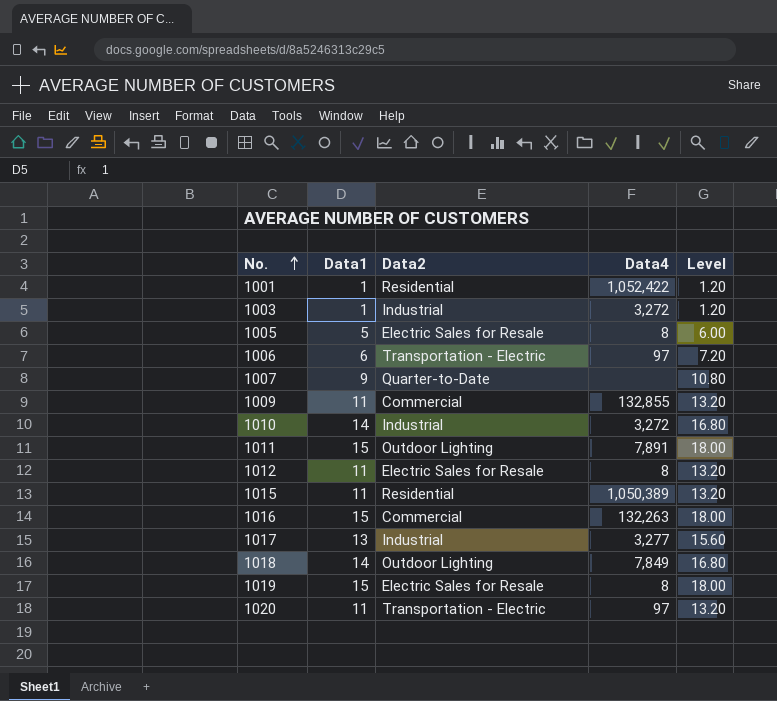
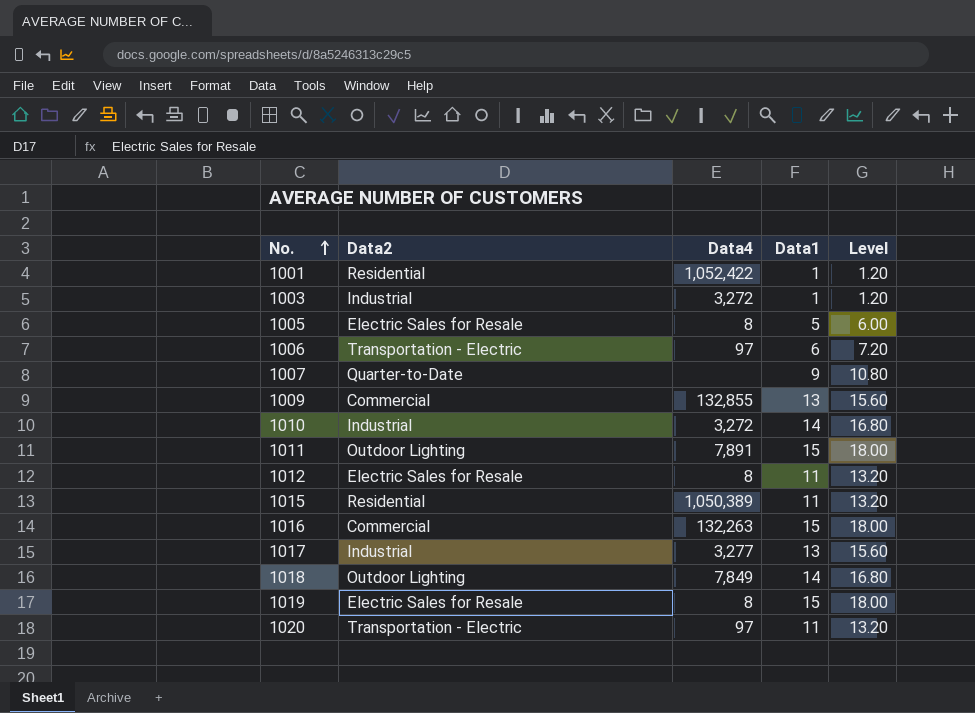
column Data1 | position: 2 -> 4
1009 | Data1: 11 -> 13
1009 | Level: 13.20 -> 15.60

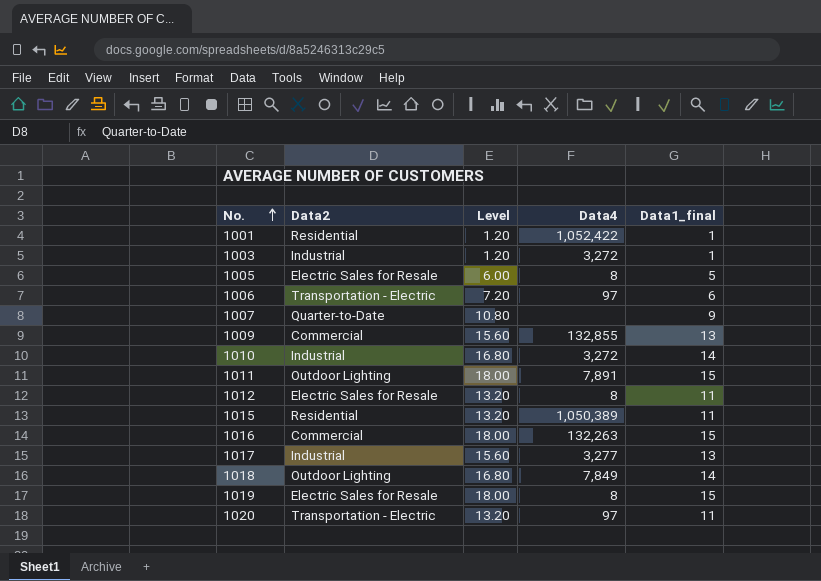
column Level | position: 5 -> 3
column name: Data1 -> Data1_final

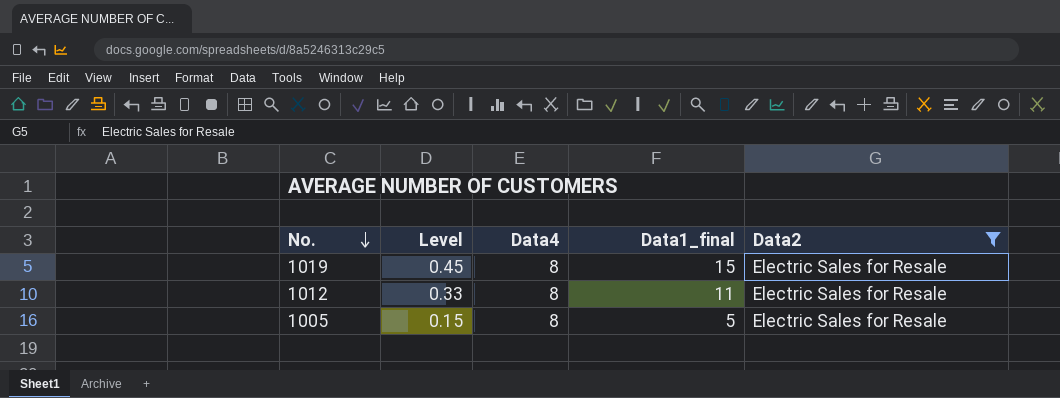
filter: none -> Data2 = Electric Sales for Resale
row order: No. ascending -> No. descending
column Level | formula: [Data1_final] * 1.2 -> [Data1_final] * 0.03
column Data2 | position: 2 -> 5

